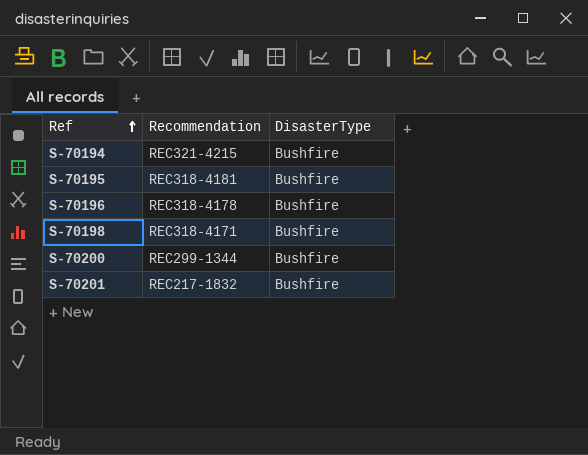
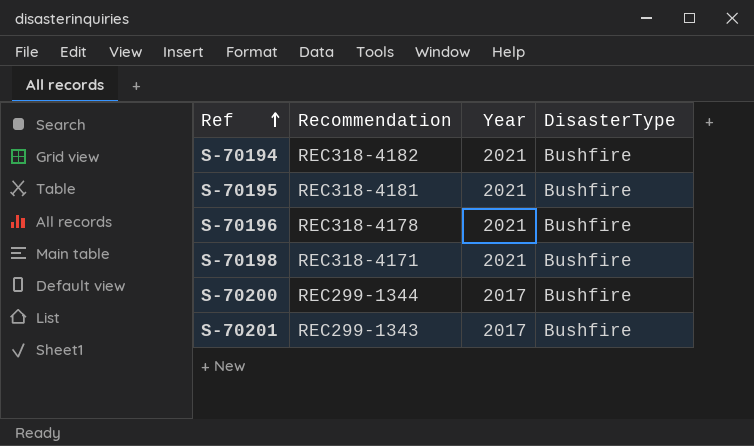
column Year | position: none -> 3
S-70194 | Recommendation: REC321-4215 -> REC318-4182
S-70201 | Recommendation: REC217-1832 -> REC299-1343

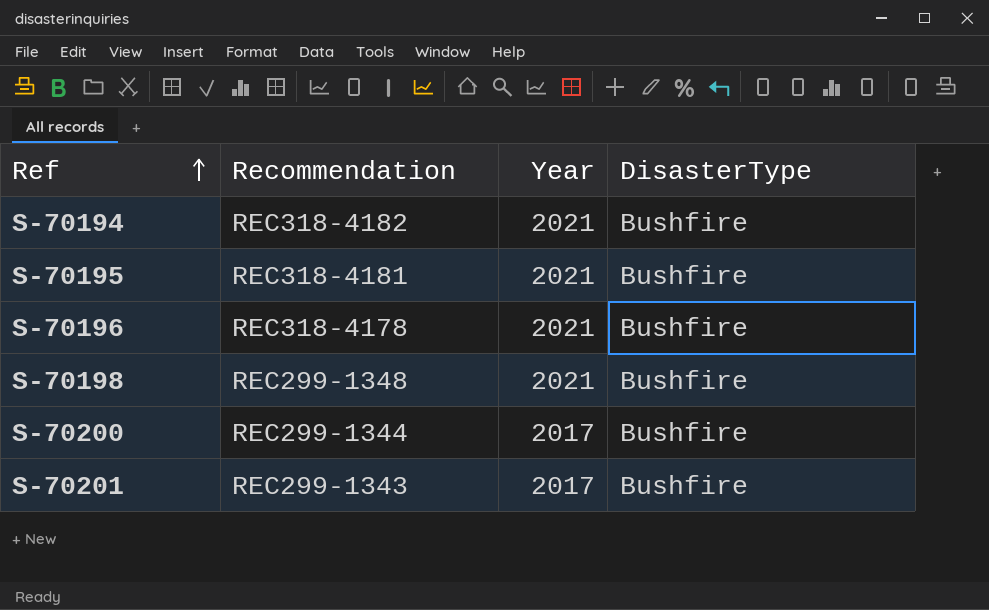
S-70198 | Recommendation: REC318-4171 -> REC299-1348

